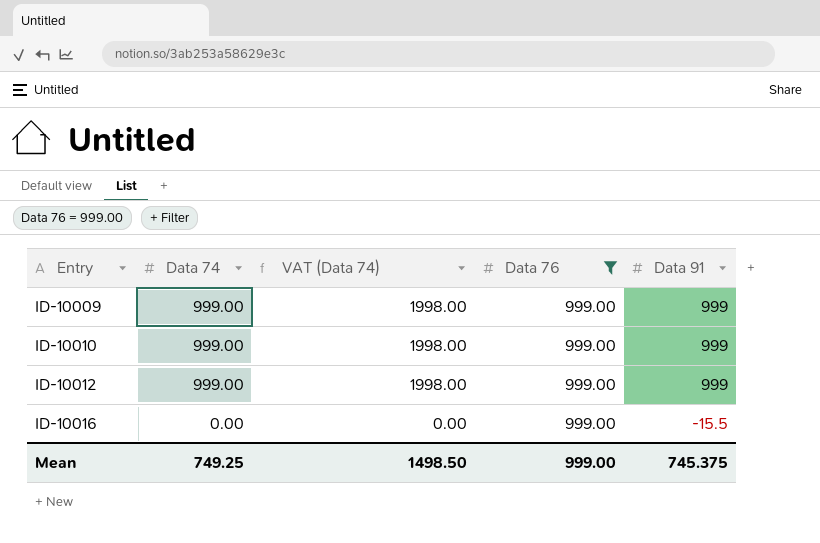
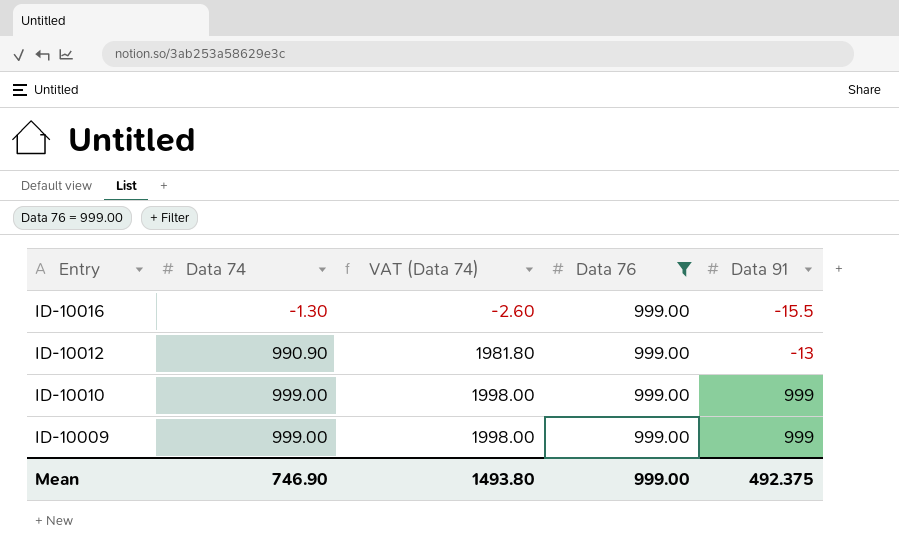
row order: Entry ascending -> Entry descending
ID-10016 | Data 74: 0.00 -> -1.30
ID-10016 | VAT (Data 74): 0.00 -> -2.60
ID-10012 | Data 74: 999.00 -> 990.90
ID-10012 | VAT (Data 74): 1998.00 -> 1981.80
ID-10012 | Data 91: 999 -> -13
Mean | Data 74: 749.25 -> 746.90
Mean | VAT (Data 74): 1498.50 -> 1493.80
Mean | Data 91: 745.375 -> 492.375

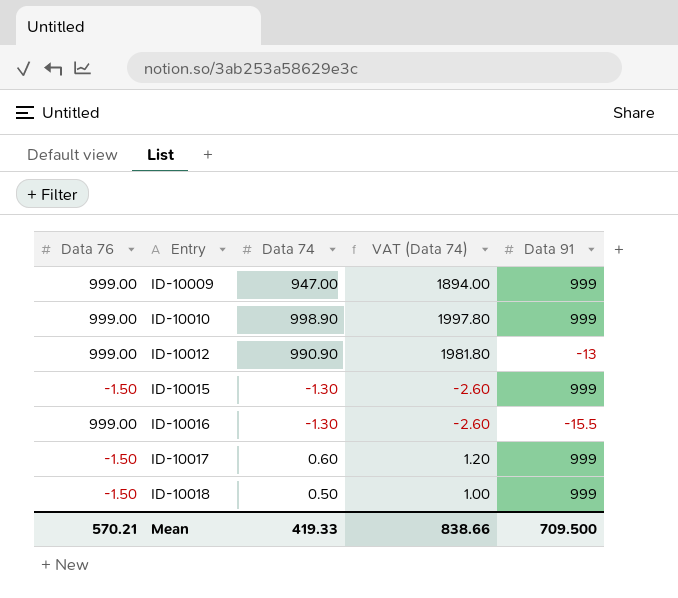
filter: Data 76 = 999.00 -> none
row order: Entry descending -> Entry ascending
column Data 76 | position: 4 -> 1
ID-10009 | Data 74: 999.00 -> 947.00
ID-10009 | VAT (Data 74): 1998.00 -> 1894.00
ID-10010 | Data 74: 999.00 -> 998.90
ID-10010 | VAT (Data 74): 1998.00 -> 1997.80
Mean | Data 76: 999.00 -> 570.21
Mean | Data 74: 746.90 -> 419.33
Mean | VAT (Data 74): 1493.80 -> 838.66
Mean | Data 91: 492.375 -> 709.500

